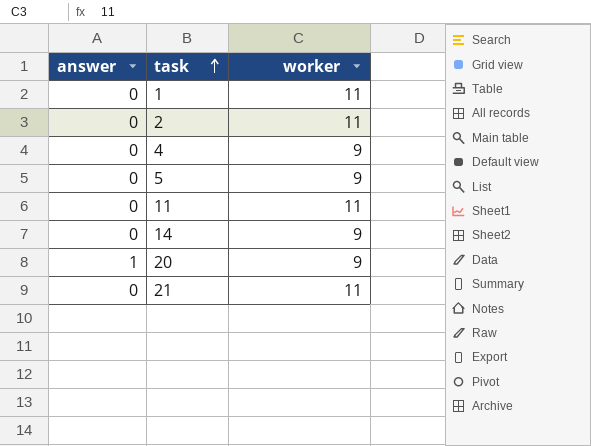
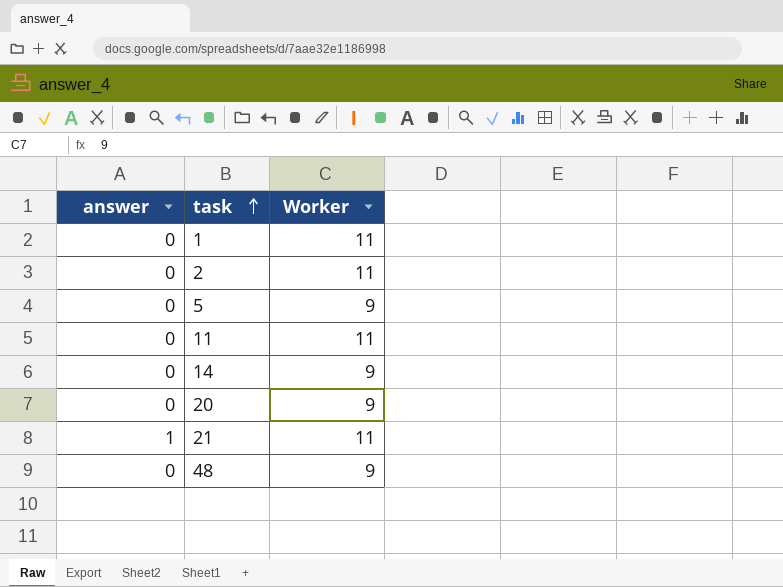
column name: worker -> Worker
row 4: 0 | 9 -> none
20 | answer: 1 -> 0
21 | answer: 0 -> 1
row 48: none -> 0 | 9

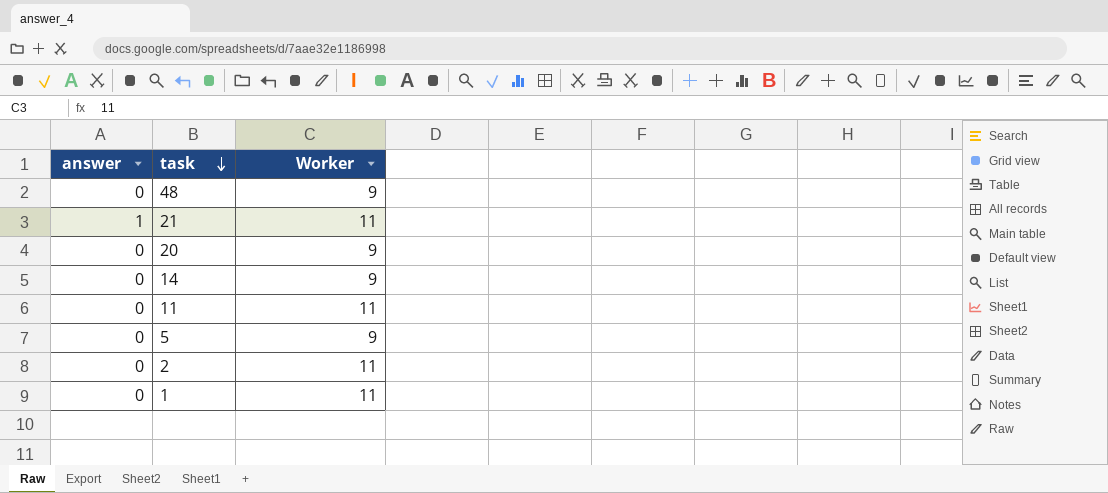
row order: task ascending -> task descending

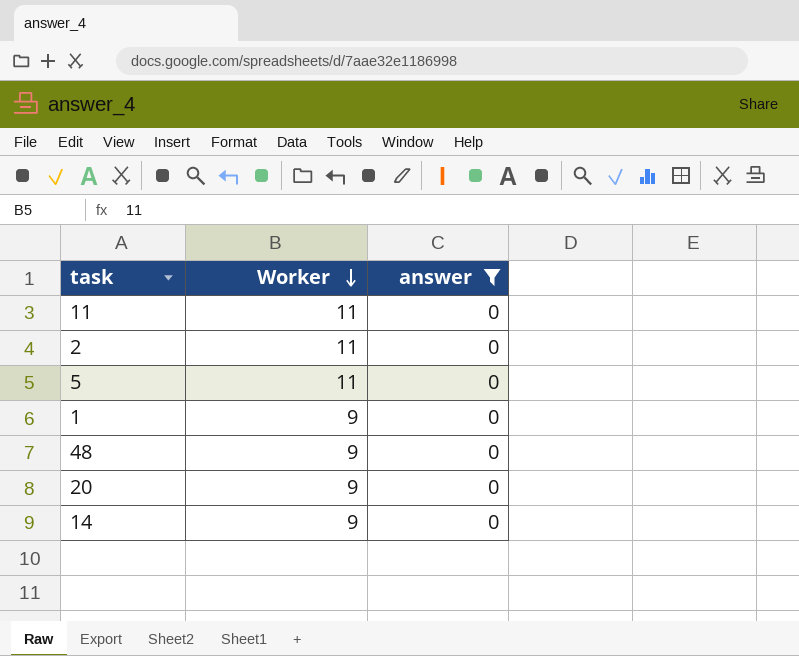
filter: none -> answer = 0
row order: task descending -> Worker descending
column answer | position: 1 -> 3
5 | Worker: 9 -> 11
1 | Worker: 11 -> 9

